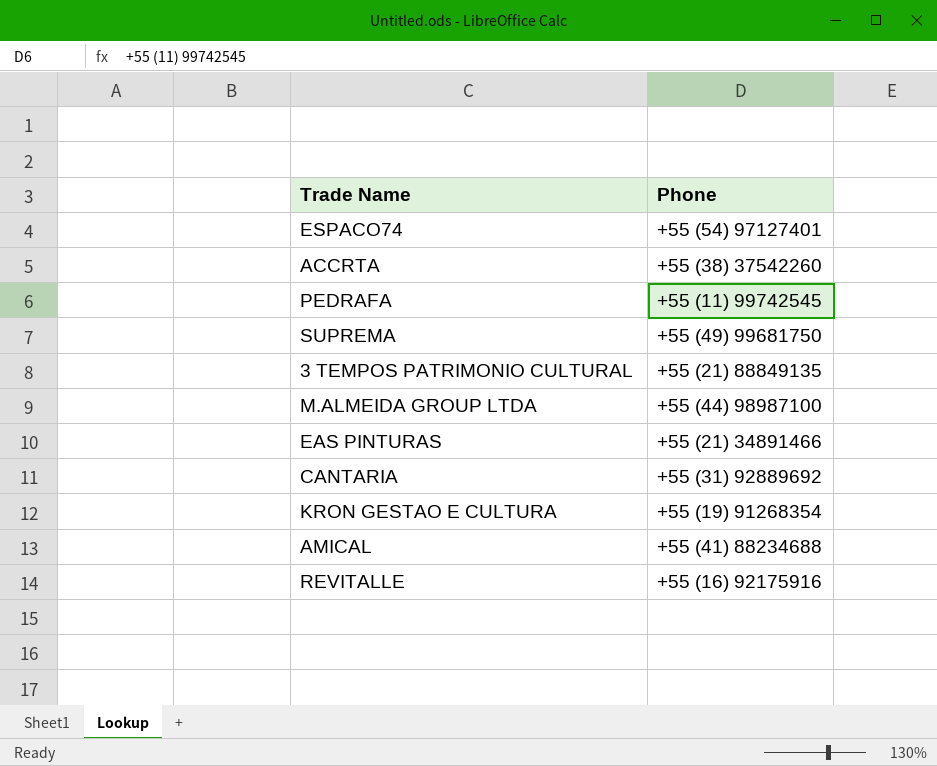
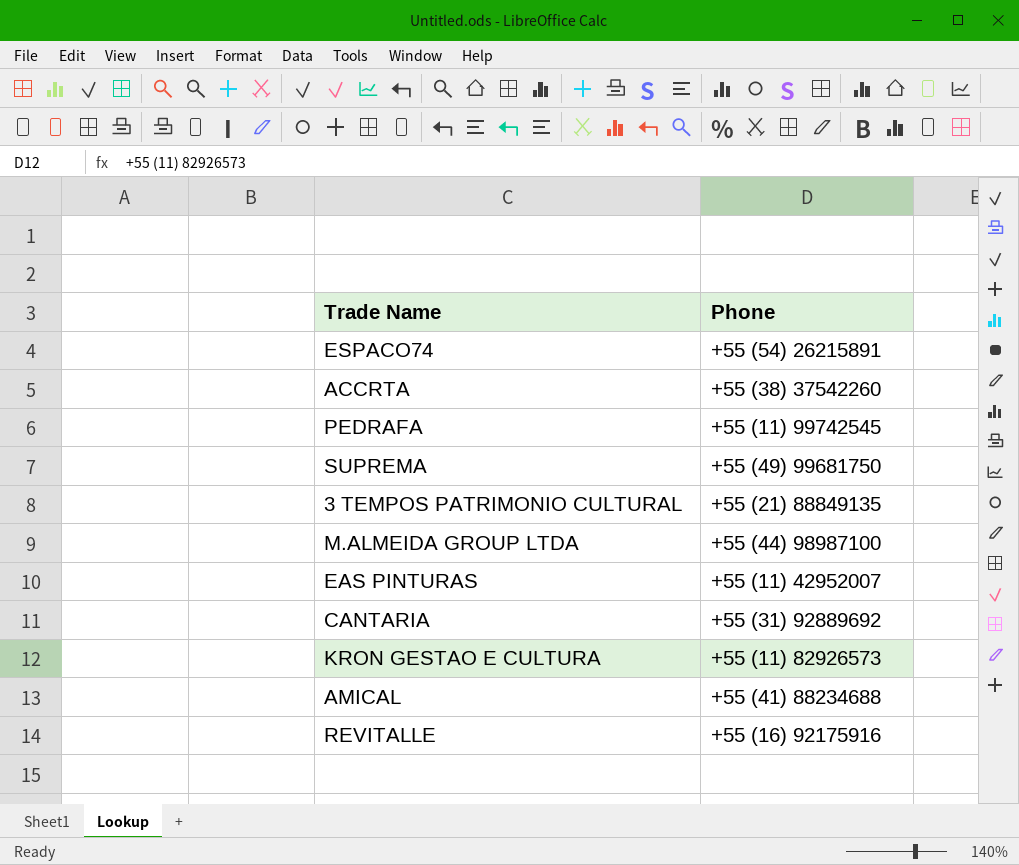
ESPACO74 | Phone: +55 (54) 97127401 -> +55 (54) 26215891
EAS PINTURAS | Phone: +55 (21) 34891466 -> +55 (11) 42952007
KRON GESTAO E CULTURA | Phone: +55 (19) 91268354 -> +55 (11) 82926573

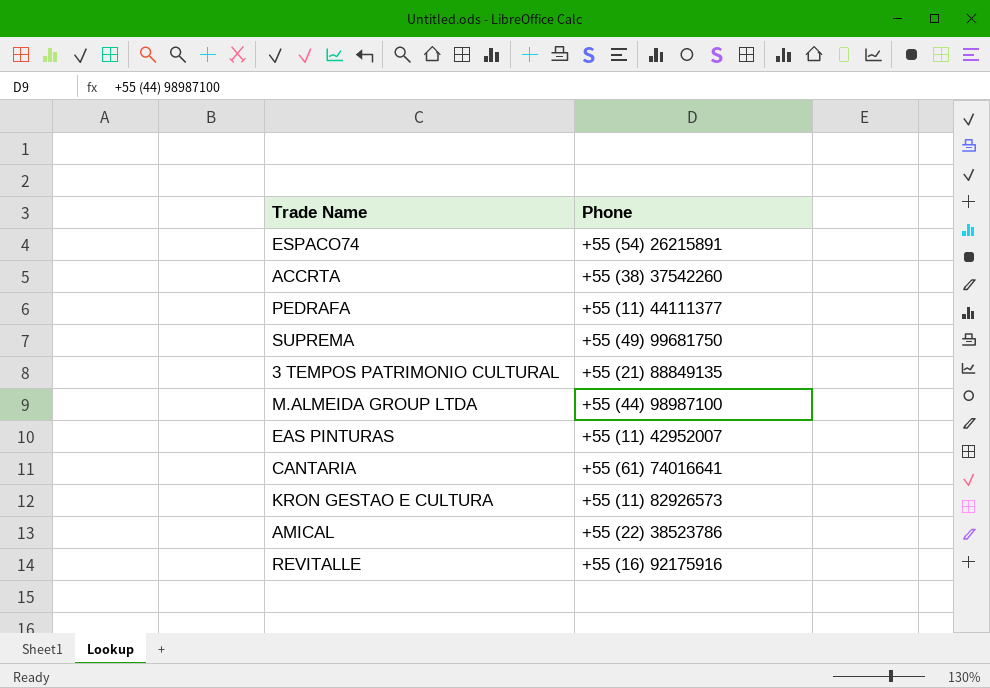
PEDRAFA | Phone: +55 (11) 99742545 -> +55 (11) 44111377
CANTARIA | Phone: +55 (31) 92889692 -> +55 (61) 74016641
AMICAL | Phone: +55 (41) 88234688 -> +55 (22) 38523786

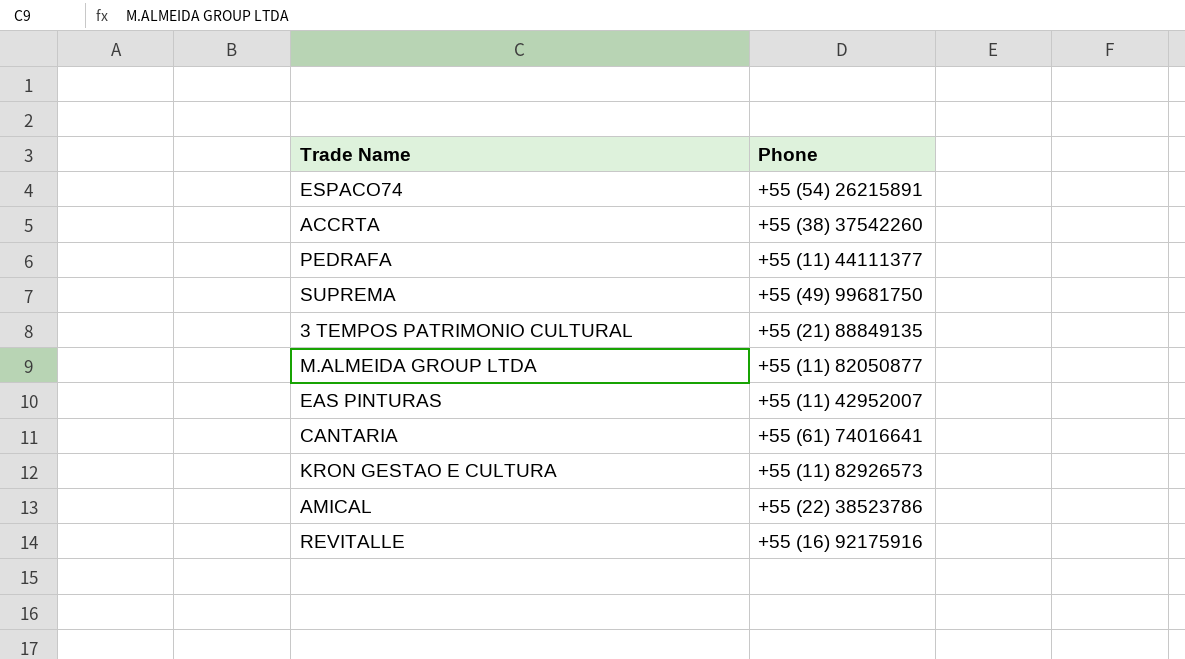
M.ALMEIDA GROUP LTDA | Phone: +55 (44) 98987100 -> +55 (11) 82050877

